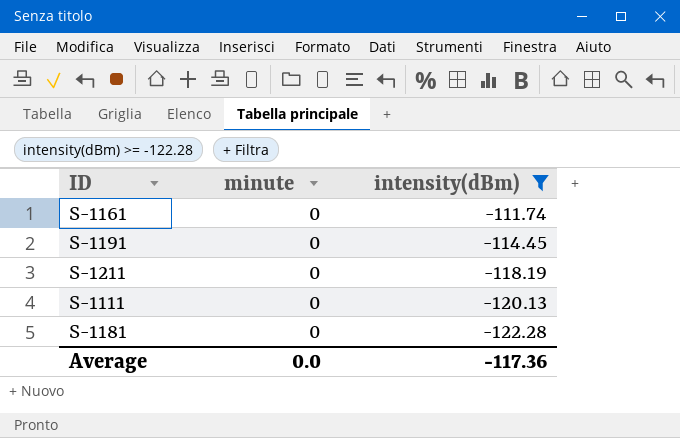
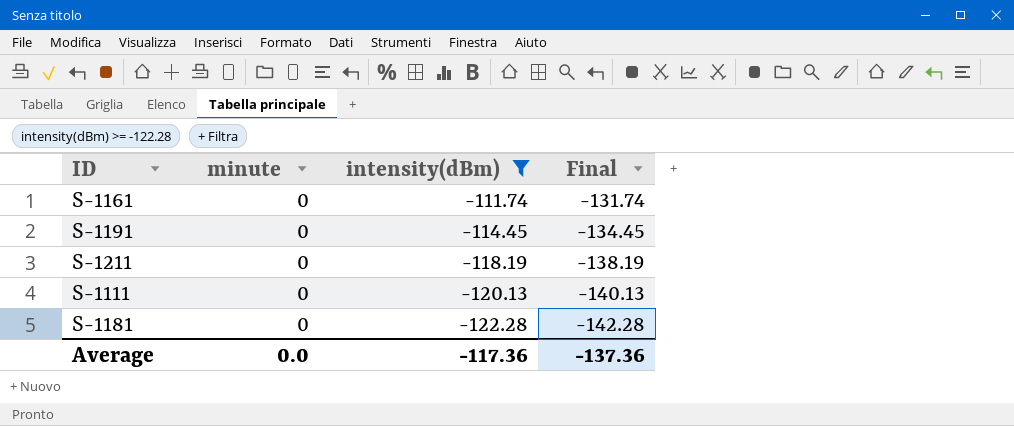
column Final | formula: none -> [intensity(dBm)] - 20

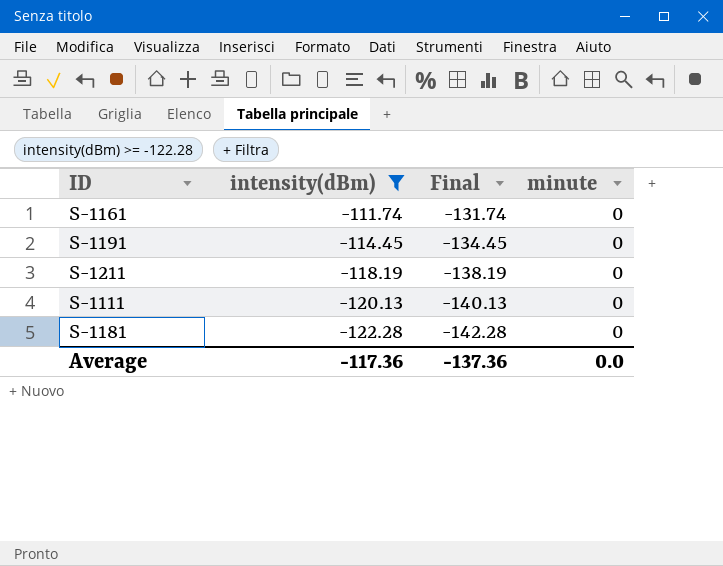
column minute | position: 2 -> 4

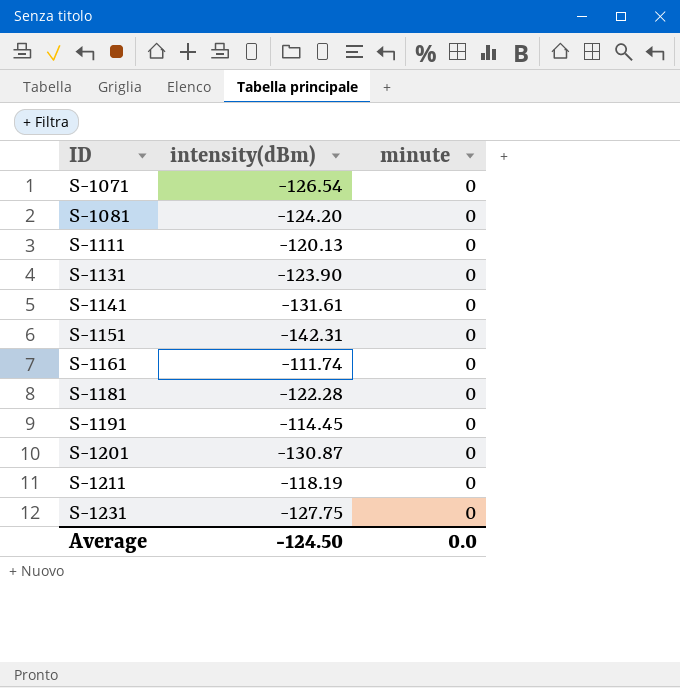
filter: intensity(dBm) >= -122.28 -> none
row order: intensity(dBm) descending -> ID ascending
column Final | formula: [intensity(dBm)] - 20 -> none
Average | intensity(dBm): -117.36 -> -124.50

